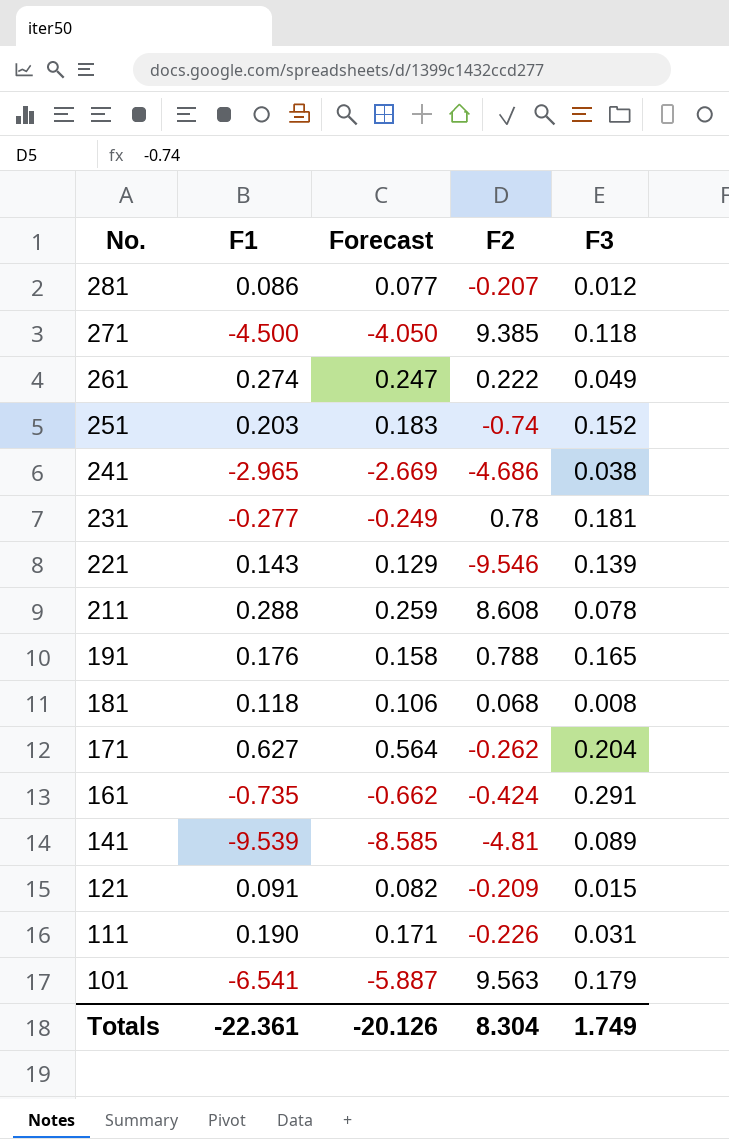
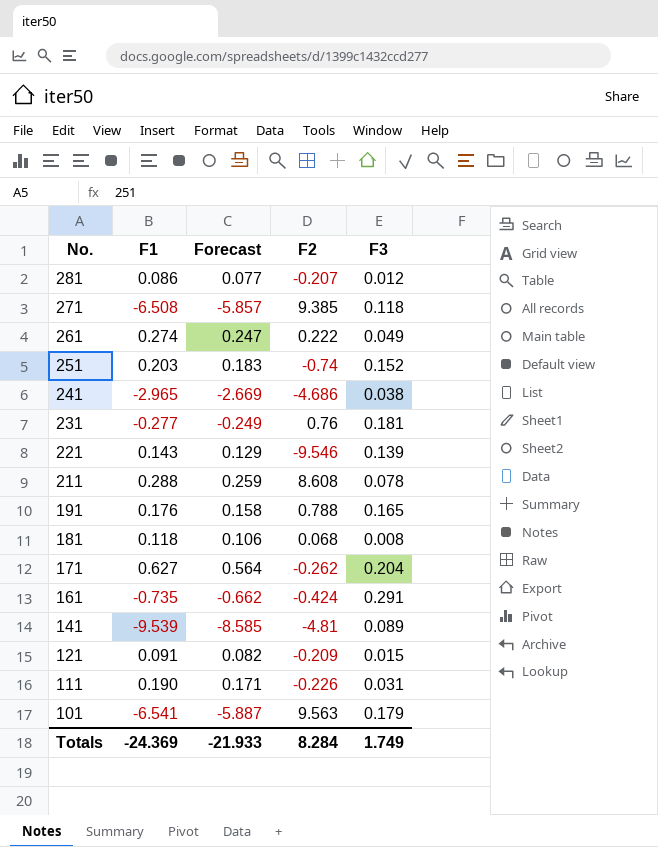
271 | F1: -4.500 -> -6.508
271 | Forecast: -4.050 -> -5.857
231 | F2: 0.78 -> 0.76
Totals | F1: -22.361 -> -24.369
Totals | Forecast: -20.126 -> -21.933
Totals | F2: 8.304 -> 8.284

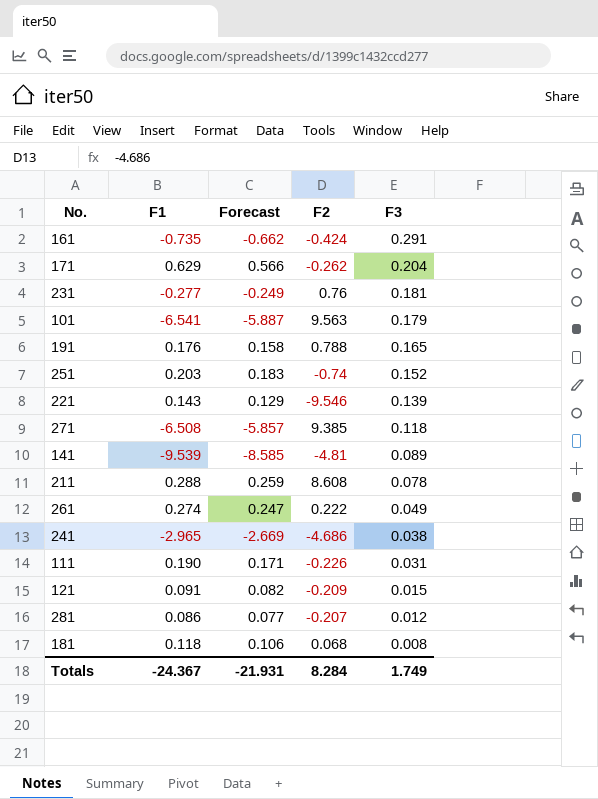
row order: No. descending -> F3 descending
171 | F1: 0.627 -> 0.629
171 | Forecast: 0.564 -> 0.566
Totals | F1: -24.369 -> -24.367
Totals | Forecast: -21.933 -> -21.931

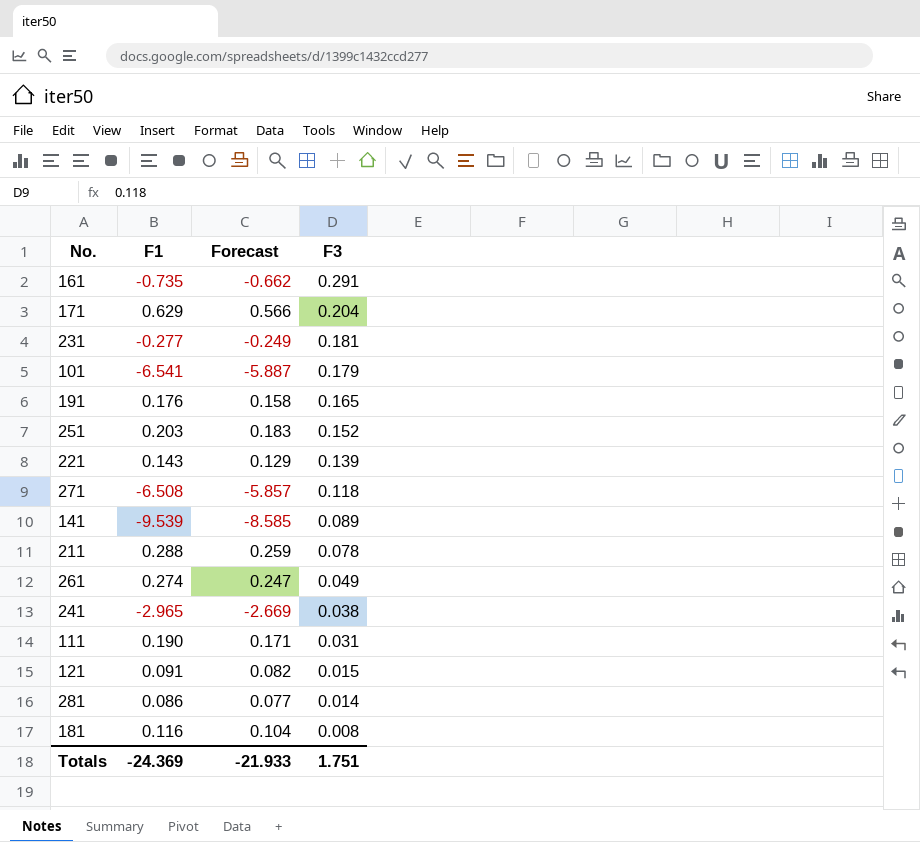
column F2 | position: 4 -> none
281 | F3: 0.012 -> 0.014
181 | F1: 0.118 -> 0.116
181 | Forecast: 0.106 -> 0.104
Totals | F1: -24.367 -> -24.369
Totals | Forecast: -21.931 -> -21.933
Totals | F3: 1.749 -> 1.751

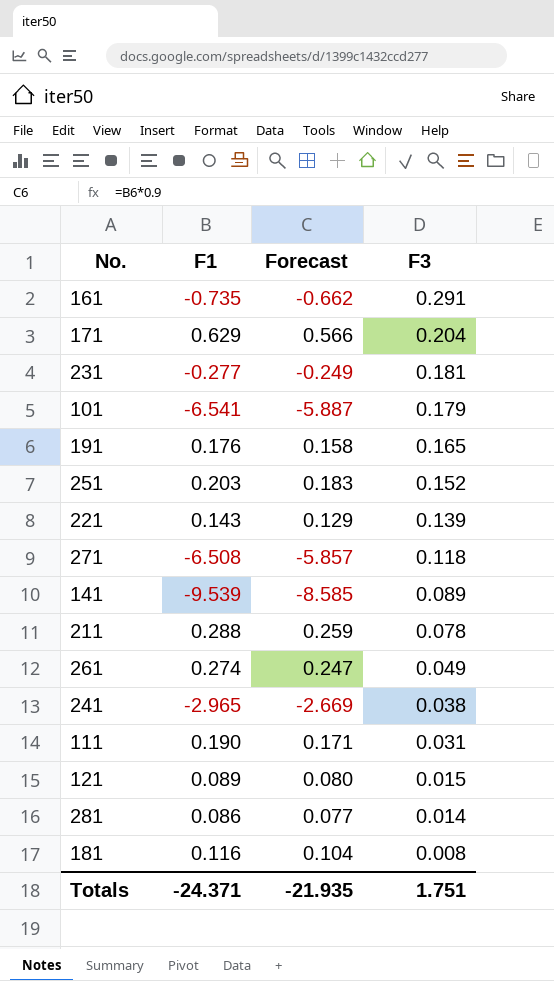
121 | F1: 0.091 -> 0.089
121 | Forecast: 0.082 -> 0.080
Totals | F1: -24.369 -> -24.371
Totals | Forecast: -21.933 -> -21.935

